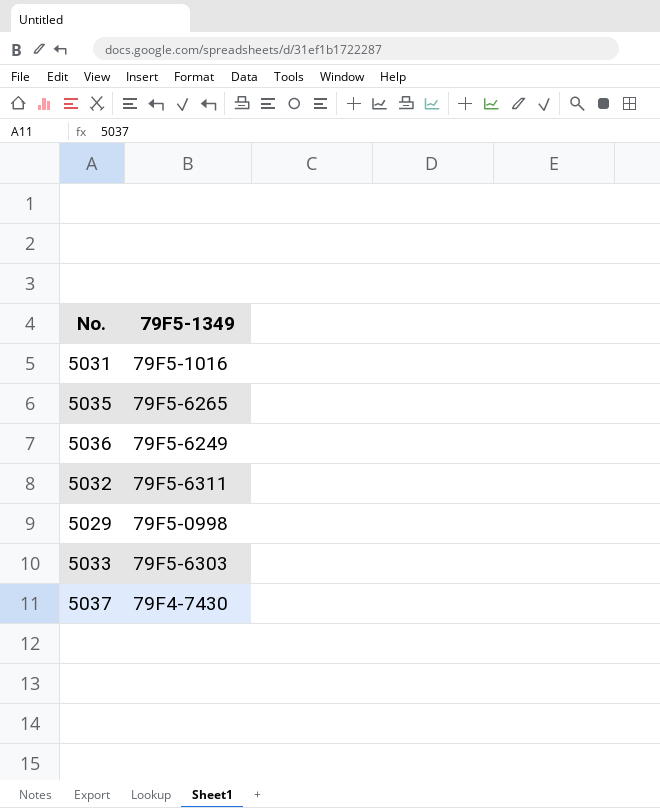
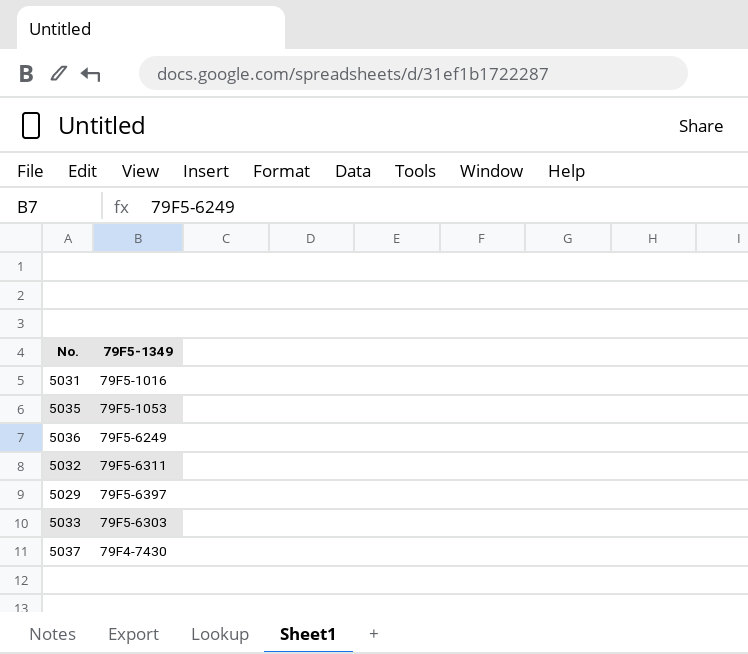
5035 | 79F5-1349: 79F5-6265 -> 79F5-1053
5029 | 79F5-1349: 79F5-0998 -> 79F5-6397

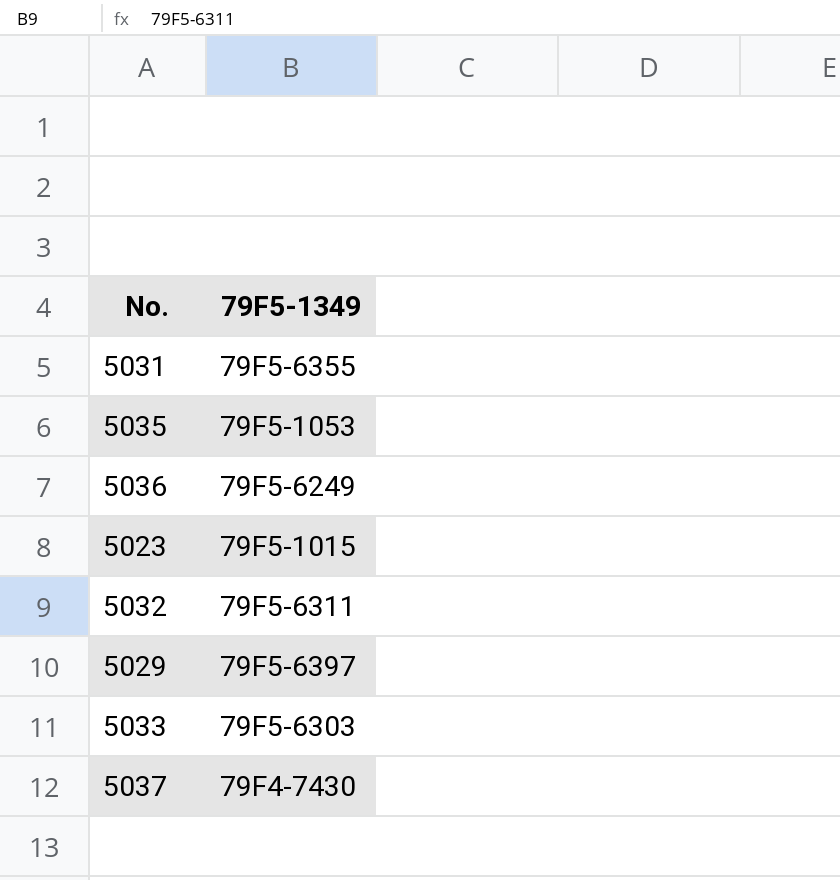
5031 | 79F5-1349: 79F5-1016 -> 79F5-6355
row 5023: none -> 79F5-1015

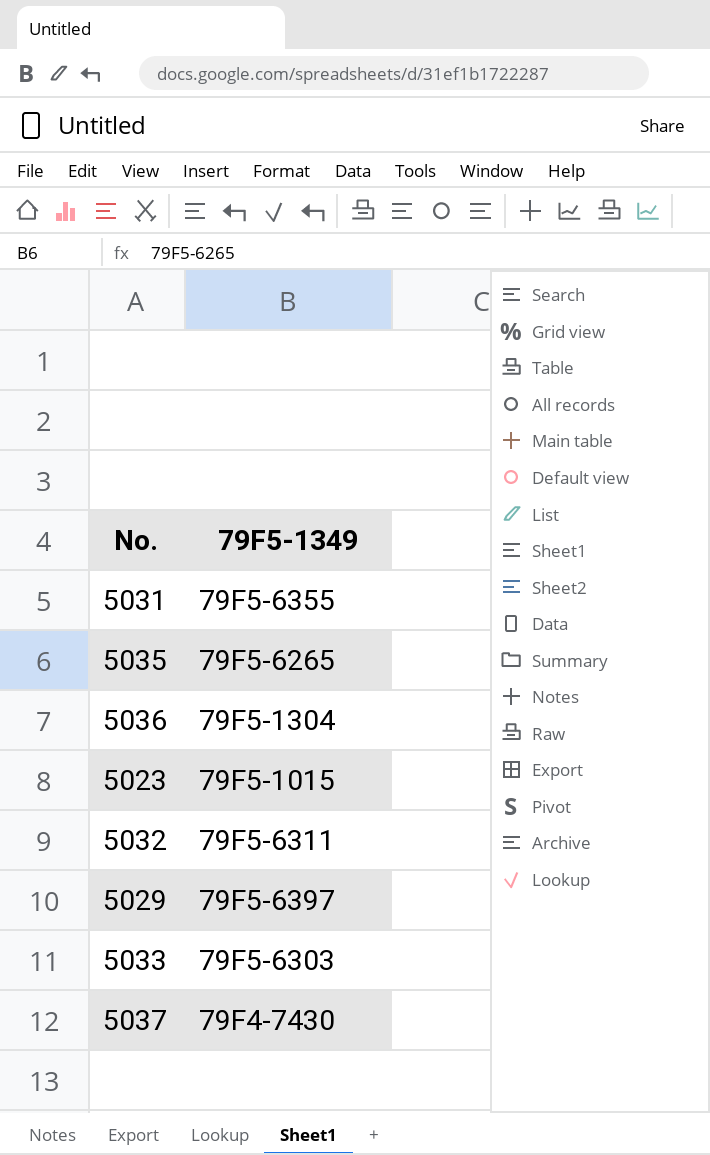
5035 | 79F5-1349: 79F5-1053 -> 79F5-6265
5036 | 79F5-1349: 79F5-6249 -> 79F5-1304

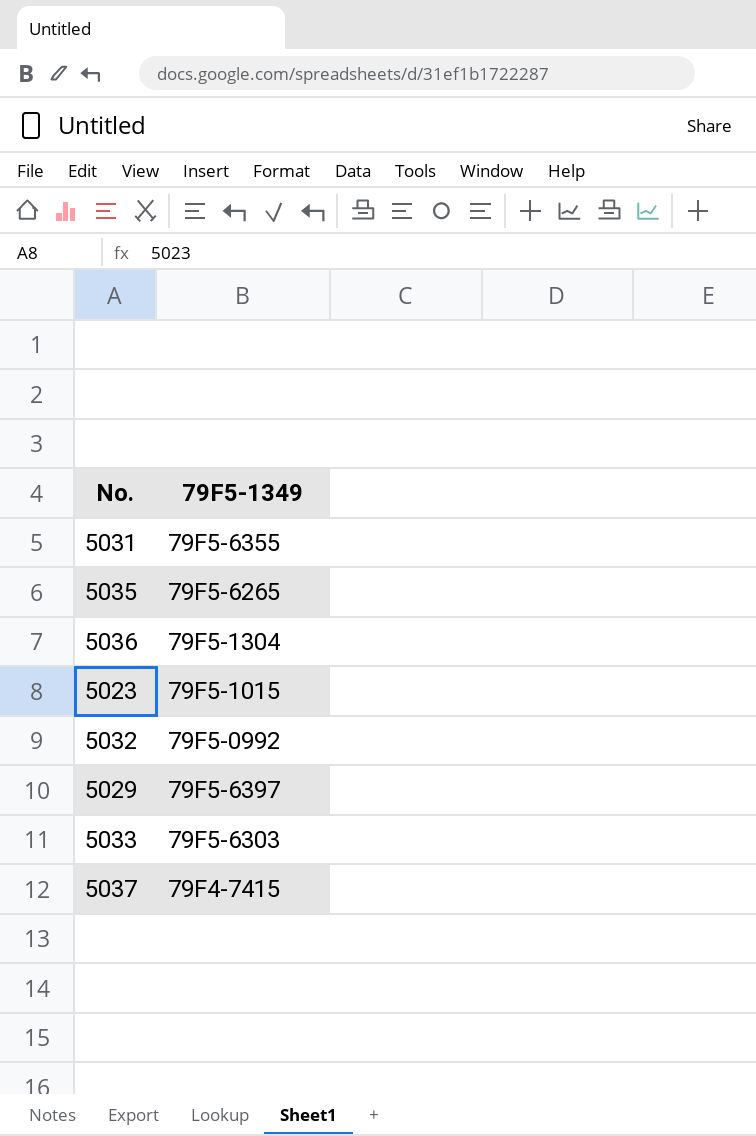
5032 | 79F5-1349: 79F5-6311 -> 79F5-0992
5037 | 79F5-1349: 79F4-7430 -> 79F4-7415

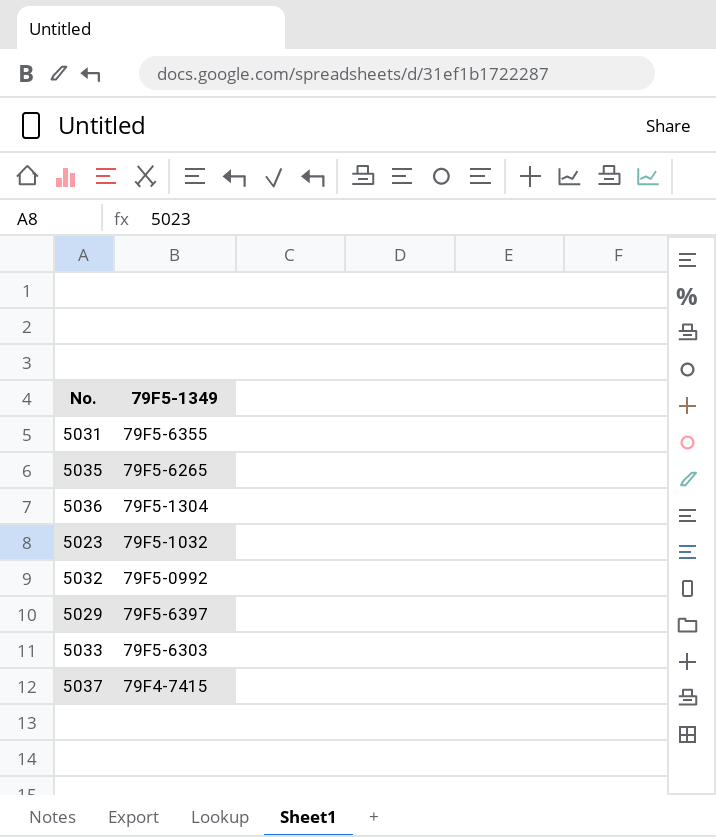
5023 | 79F5-1349: 79F5-1015 -> 79F5-1032

